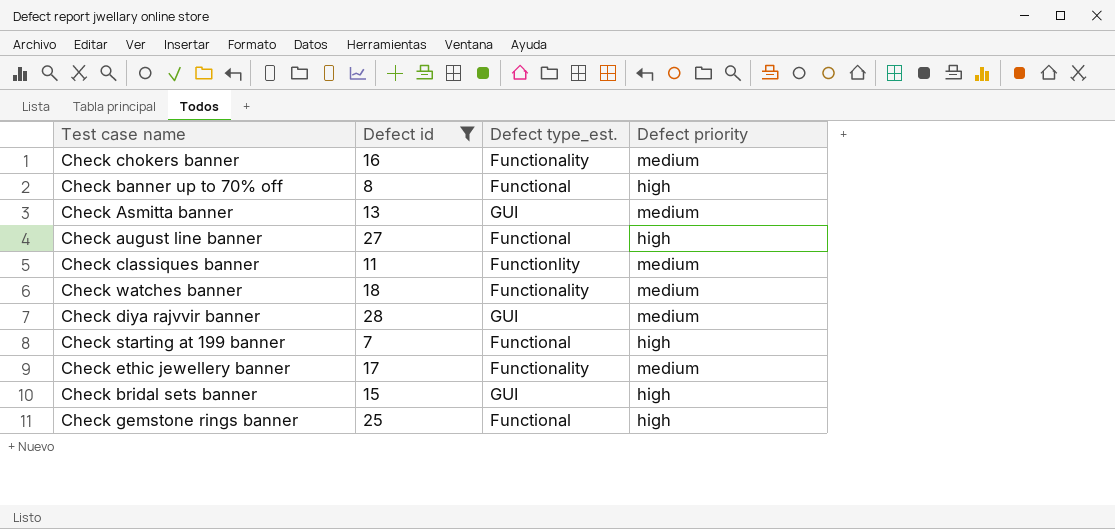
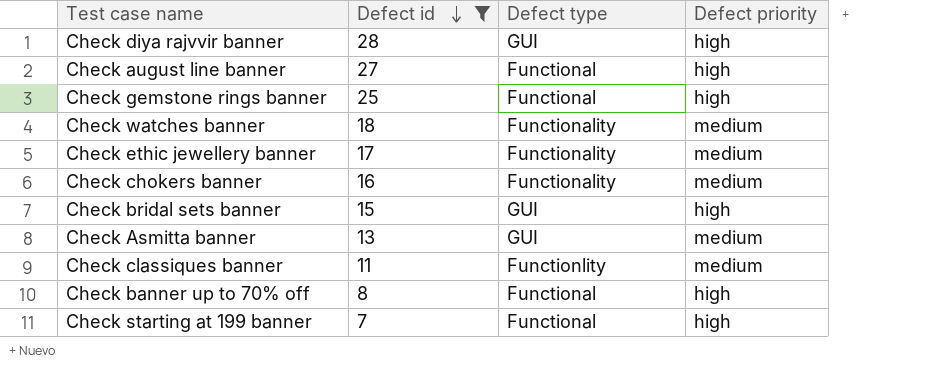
row order: none -> Defect id descending
column name: Defect type_est. -> Defect type
Check diya rajvvir banner | Defect priority: medium -> high

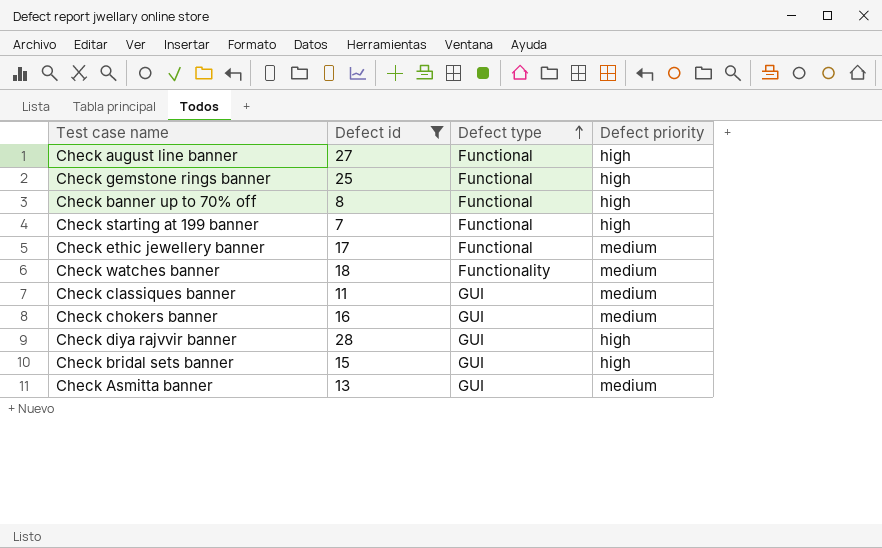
row order: Defect id descending -> Defect type ascending
Check ethic jewellery banner | Defect type: Functionality -> Functional
Check classiques banner | Defect type: Functionlity -> GUI
Check chokers banner | Defect type: Functionality -> GUI

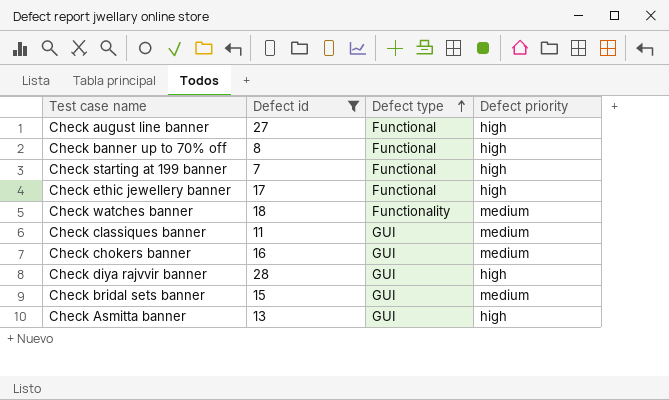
row Check gemstone rings banner: 25 | Functional | high -> none
Check ethic jewellery banner | Defect priority: medium -> high
Check bridal sets banner | Defect priority: high -> medium
Check Asmitta banner | Defect priority: medium -> high

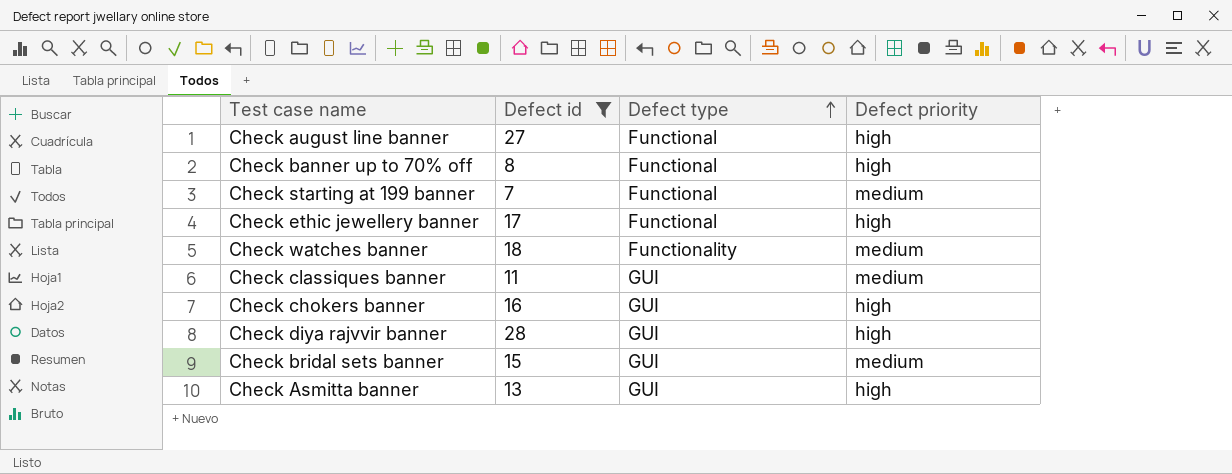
Check starting at 199 banner | Defect priority: high -> medium
Check chokers banner | Defect priority: medium -> high

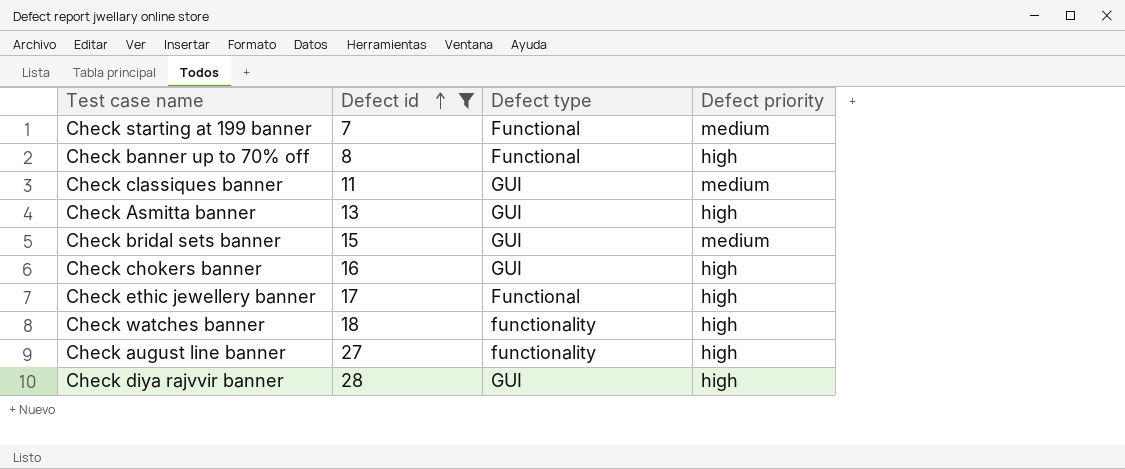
row order: Defect type ascending -> Defect id ascending
Check watches banner | Defect type: Functionality -> functionality
Check watches banner | Defect priority: medium -> high
Check august line banner | Defect type: Functional -> functionality

